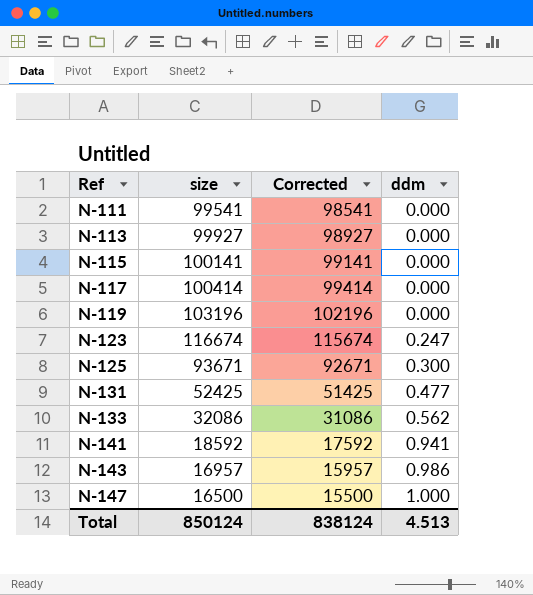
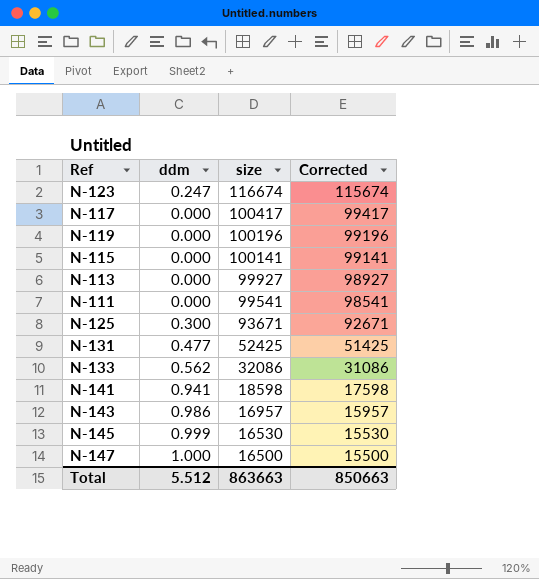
row order: Ref ascending -> size descending
column ddm | position: 4 -> 2
N-117 | size: 100414 -> 100417
N-117 | Corrected: 99414 -> 99417
N-119 | size: 103196 -> 100196
N-119 | Corrected: 102196 -> 99196
N-141 | size: 18592 -> 18598
N-141 | Corrected: 17592 -> 17598
row N-145: none -> 0.999 | 16530 | 15530
Total | ddm: 4.513 -> 5.512
Total | size: 850124 -> 863663
Total | Corrected: 838124 -> 850663

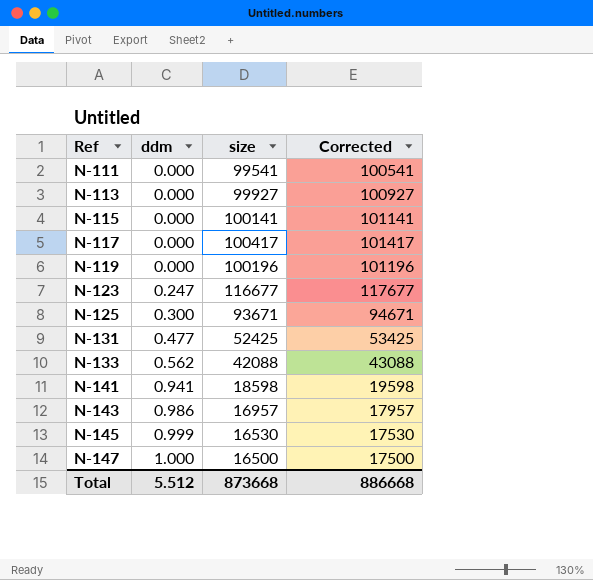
row order: size descending -> Ref ascending
column Corrected | formula: [size] - 1000 -> [size] + 1000
N-123 | size: 116674 -> 116677
N-133 | size: 32086 -> 42088
Total | size: 863663 -> 873668
Total | Corrected: 850663 -> 886668

